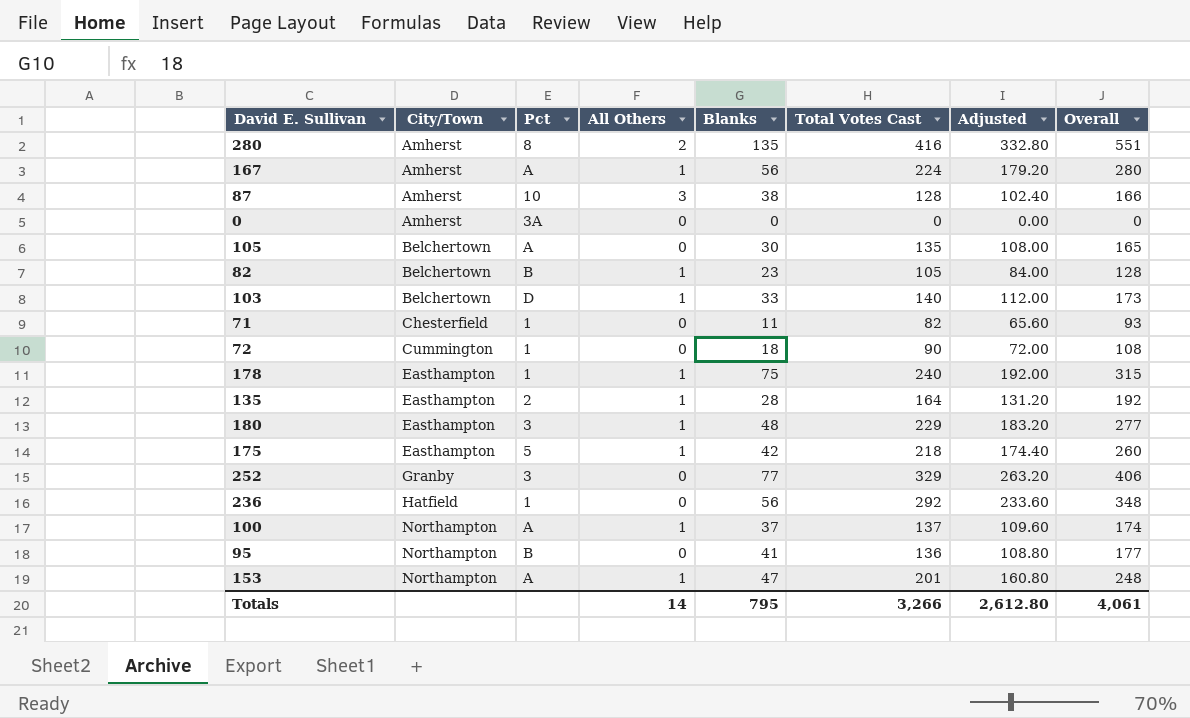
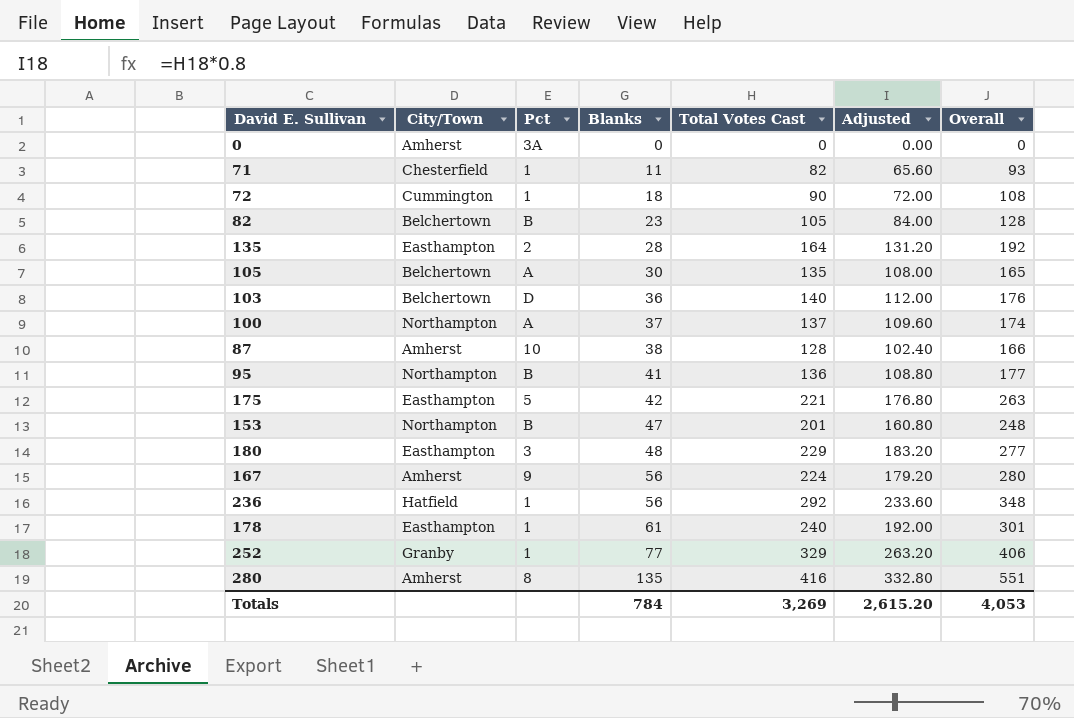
row order: City/Town ascending -> Blanks ascending
column All Others | position: 4 -> none
103 | Blanks: 33 -> 36
103 | Overall: 173 -> 176
175 | Total Votes Cast: 218 -> 221
175 | Adjusted: 174.40 -> 176.80
175 | Overall: 260 -> 263
153 | Pct: A -> B
167 | Pct: A -> 9
178 | Blanks: 75 -> 61
178 | Overall: 315 -> 301
252 | Pct: 3 -> 1
Totals | Blanks: 795 -> 784
Totals | Total Votes Cast: 3,266 -> 3,269
Totals | Adjusted: 2,612.80 -> 2,615.20
Totals | Overall: 4,061 -> 4,053

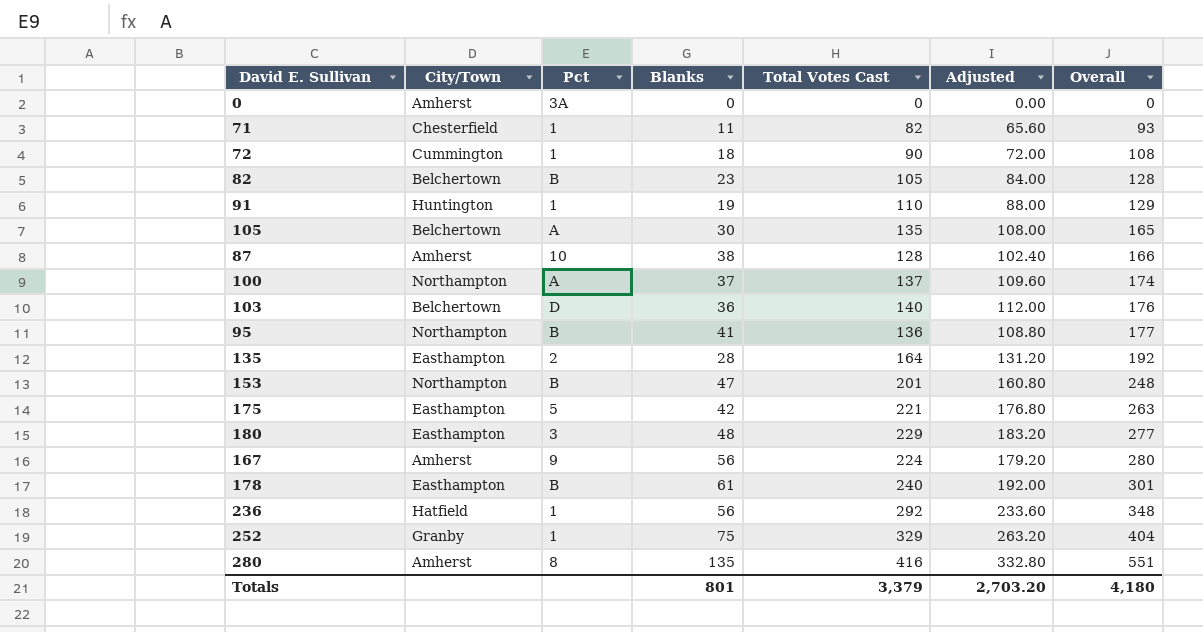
row order: Blanks ascending -> Overall ascending
row 91: none -> Huntington | 1 | 19 | 110 | 88.00 | 129
178 | Pct: 1 -> B
252 | Blanks: 77 -> 75
252 | Overall: 406 -> 404
Totals | Blanks: 784 -> 801
Totals | Total Votes Cast: 3,269 -> 3,379
Totals | Adjusted: 2,615.20 -> 2,703.20
Totals | Overall: 4,053 -> 4,180

